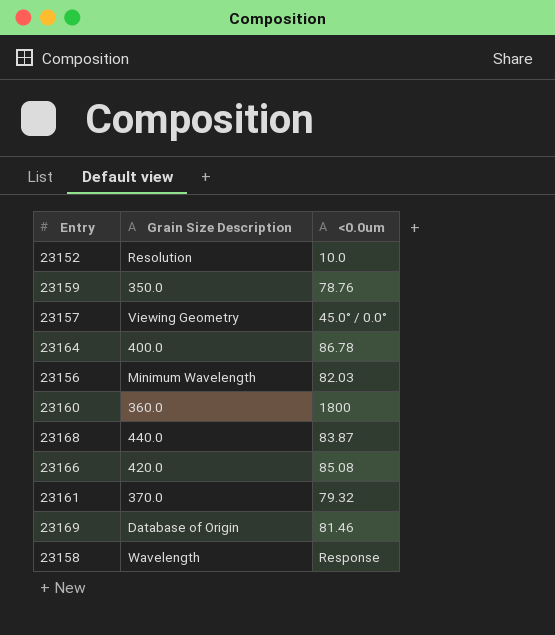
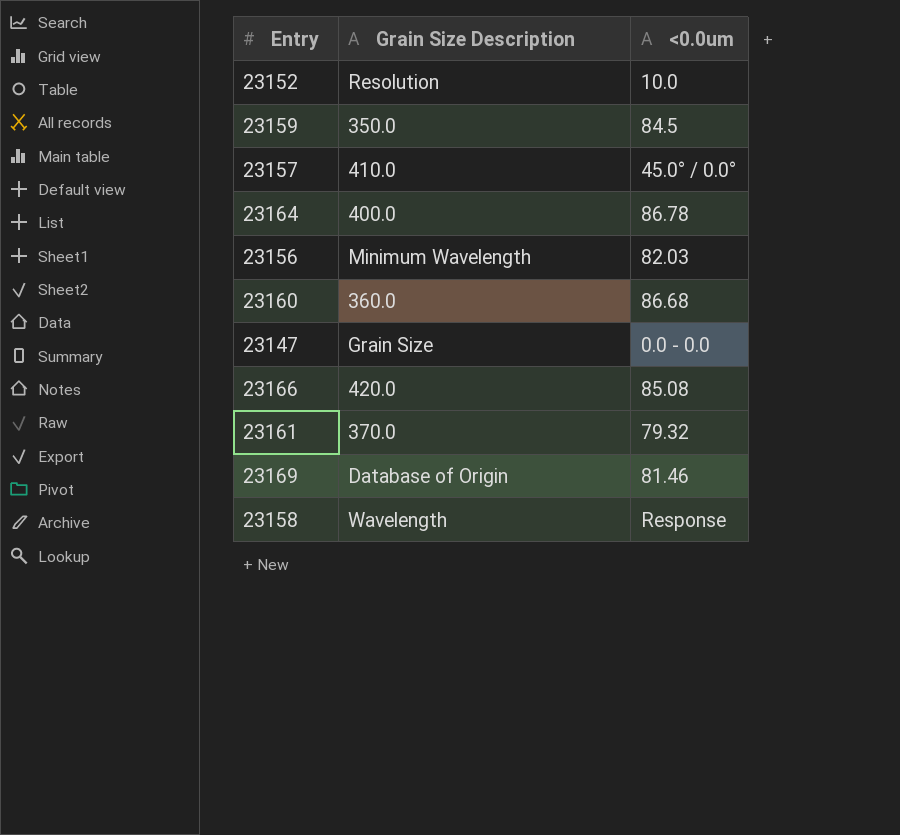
row 23168: 440.0 | 83.87 -> none
23159 | <0.0um: 78.76 -> 84.5
23157 | Grain Size Description: Viewing Geometry -> 410.0
23160 | <0.0um: 1800 -> 86.68
row 23147: none -> Grain Size | 0.0 - 0.0

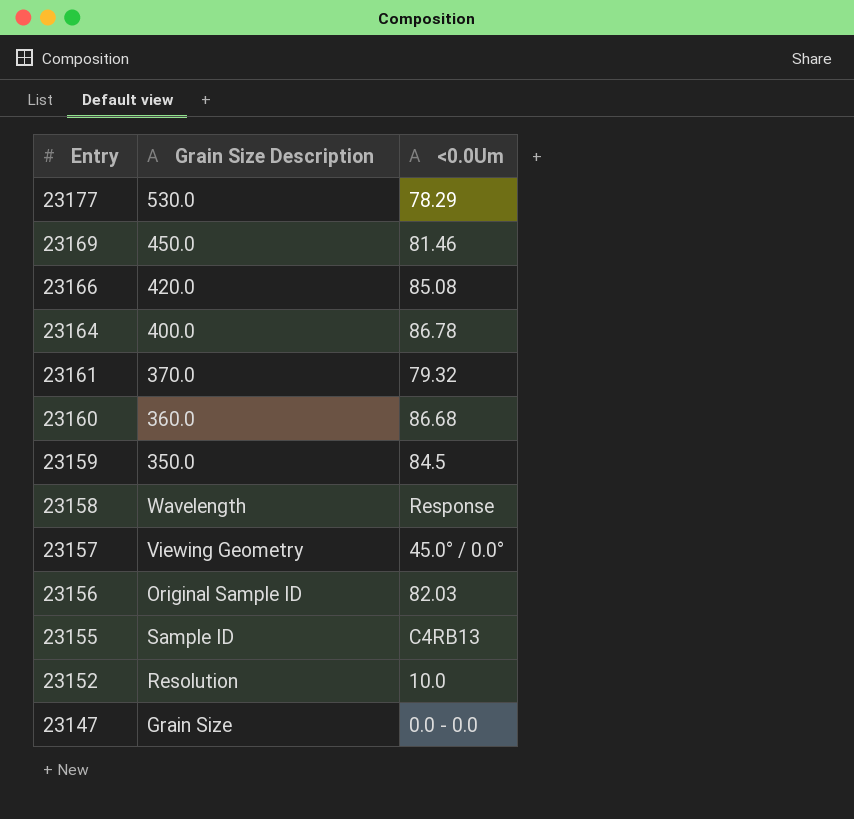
row order: none -> Entry descending
column name: <0.0um -> <0.0Um
row 23177: none -> 530.0 | 78.29
23169 | Grain Size Description: Database of Origin -> 450.0
23157 | Grain Size Description: 410.0 -> Viewing Geometry
23156 | Grain Size Description: Minimum Wavelength -> Original Sample ID
row 23155: none -> Sample ID | C4RB13

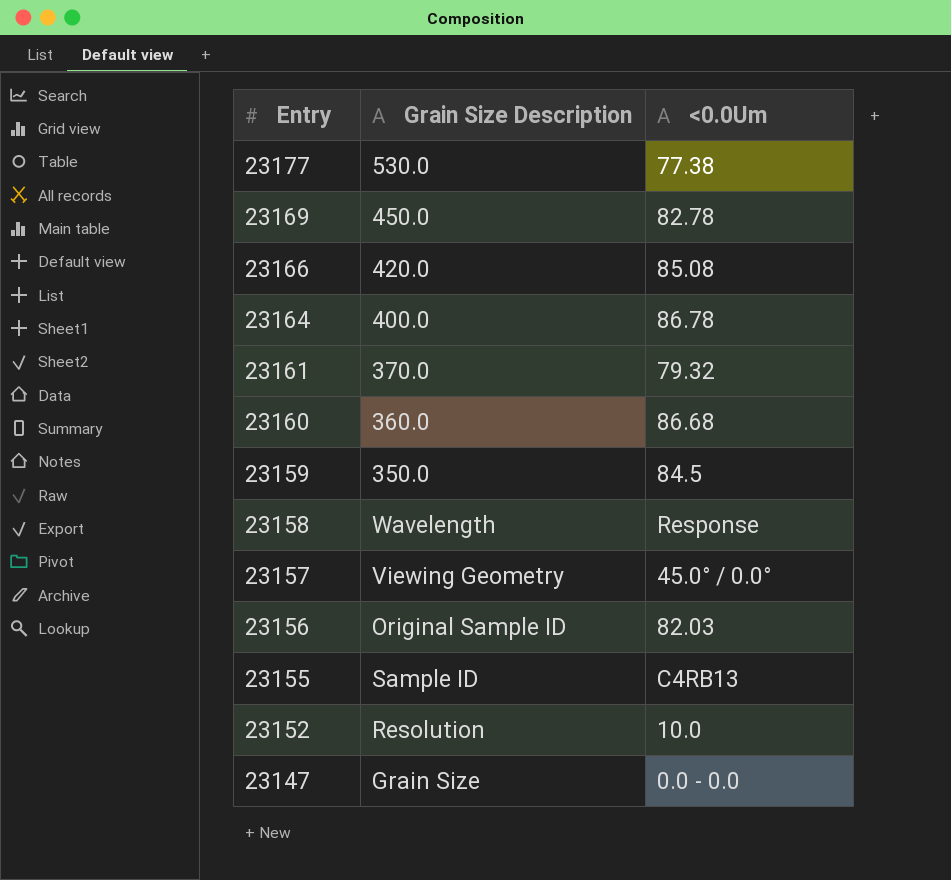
23177 | <0.0Um: 78.29 -> 77.38
23169 | <0.0Um: 81.46 -> 82.78

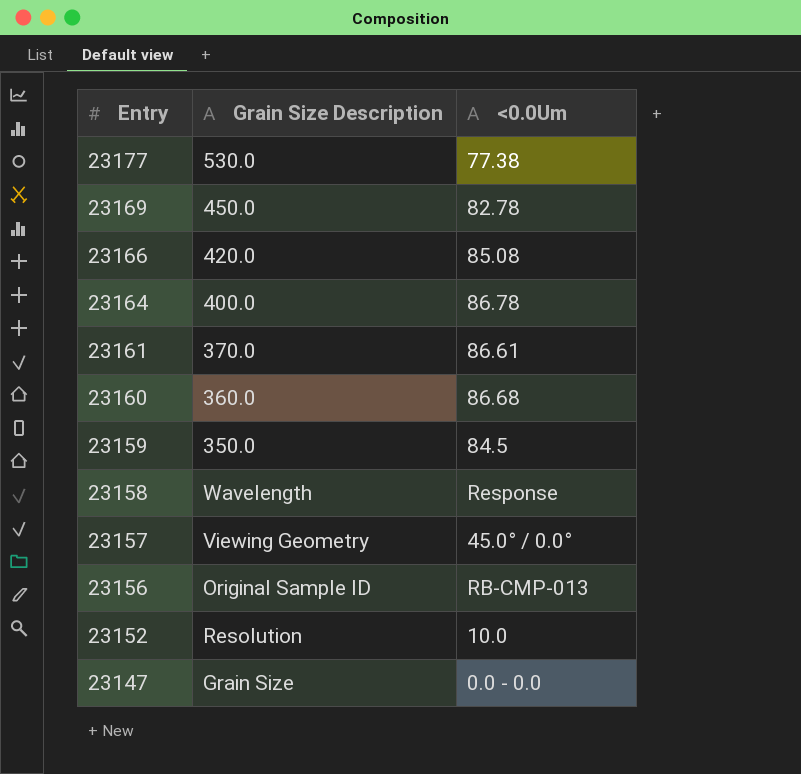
row 23155: Sample ID | C4RB13 -> none
23161 | <0.0Um: 79.32 -> 86.61
23156 | <0.0Um: 82.03 -> RB-CMP-013

